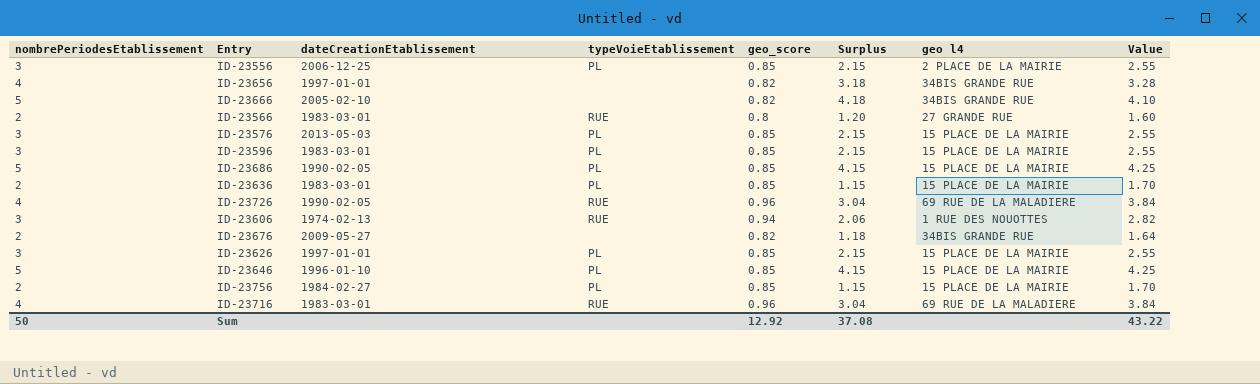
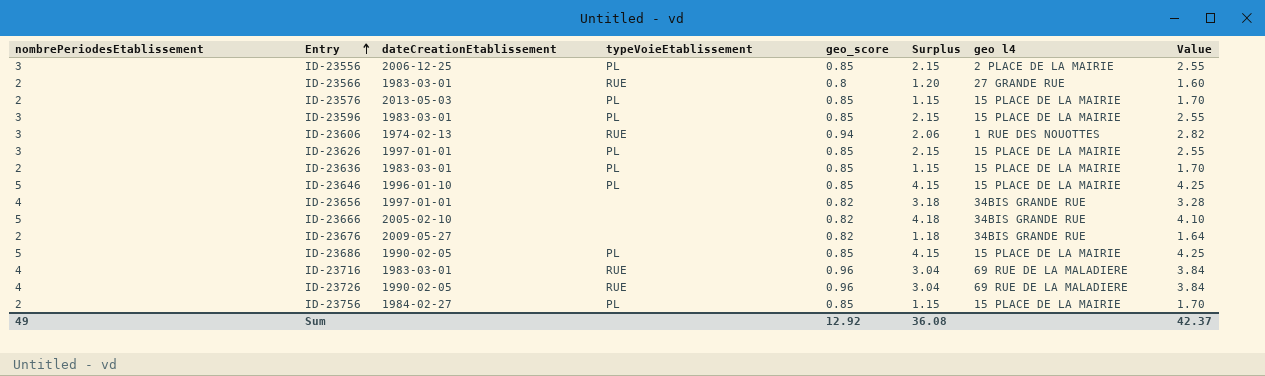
row order: none -> Entry ascending
ID-23576 | nombrePeriodesEtablissement: 3 -> 2
ID-23576 | Surplus: 2.15 -> 1.15
ID-23576 | Value: 2.55 -> 1.70
Sum | nombrePeriodesEtablissement: 50 -> 49
Sum | Surplus: 37.08 -> 36.08
Sum | Value: 43.22 -> 42.37

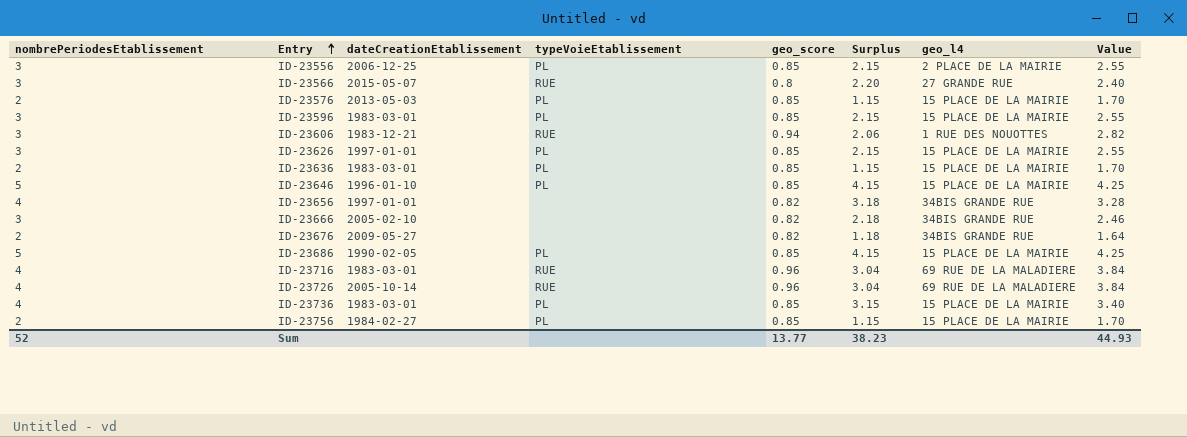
column name: geo l4 -> geo_l4
ID-23566 | nombrePeriodesEtablissement: 2 -> 3
ID-23566 | dateCreationEtablissement: 1983-03-01 -> 2015-05-07
ID-23566 | Surplus: 1.20 -> 2.20
ID-23566 | Value: 1.60 -> 2.40
ID-23606 | dateCreationEtablissement: 1974-02-13 -> 1983-12-21
ID-23666 | nombrePeriodesEtablissement: 5 -> 3
ID-23666 | Surplus: 4.18 -> 2.18
ID-23666 | Value: 4.10 -> 2.46
ID-23726 | dateCreationEtablissement: 1990-02-05 -> 2005-10-14
row ID-23736: none -> 4 | 1983-03-01 | PL | 0.85 | 3.15 | 15 PLACE DE LA MAIRIE | 3.40
Sum | nombrePeriodesEtablissement: 49 -> 52
Sum | geo_score: 12.92 -> 13.77
Sum | Surplus: 36.08 -> 38.23
Sum | Value: 42.37 -> 44.93

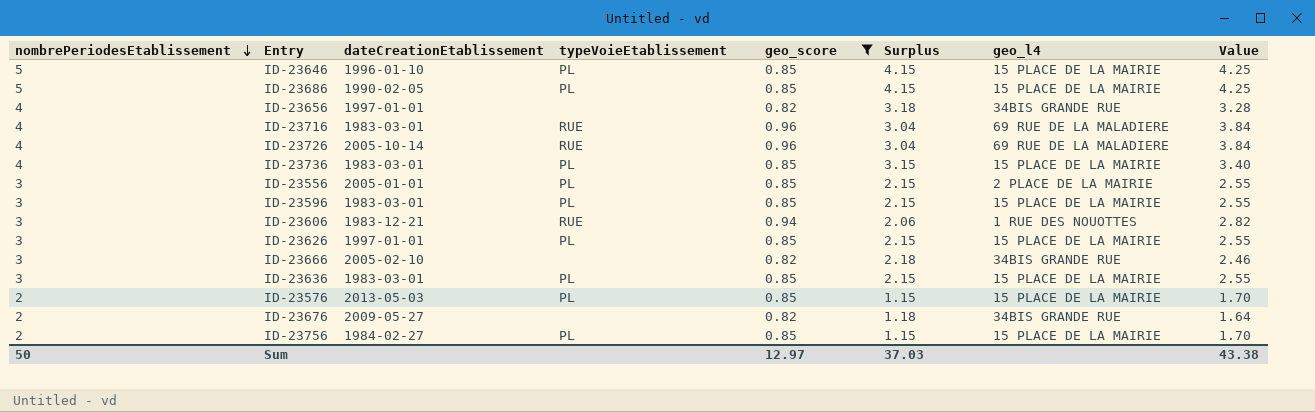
filter: none -> geo_score != 0.8
row order: Entry ascending -> nombrePeriodesEtablissement descending
ID-23556 | dateCreationEtablissement: 2006-12-25 -> 2005-01-01
ID-23636 | nombrePeriodesEtablissement: 2 -> 3
ID-23636 | Surplus: 1.15 -> 2.15
ID-23636 | Value: 1.70 -> 2.55
Sum | nombrePeriodesEtablissement: 52 -> 50
Sum | geo_score: 13.77 -> 12.97
Sum | Surplus: 38.23 -> 37.03
Sum | Value: 44.93 -> 43.38

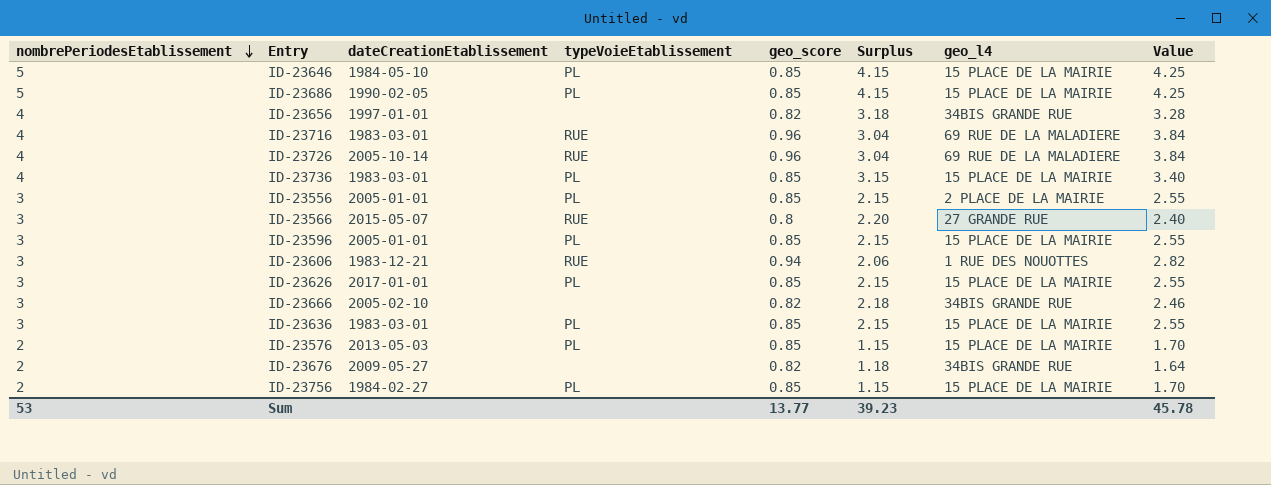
filter: geo_score != 0.8 -> none
ID-23646 | dateCreationEtablissement: 1996-01-10 -> 1984-05-10
ID-23596 | dateCreationEtablissement: 1983-03-01 -> 2005-01-01
ID-23626 | dateCreationEtablissement: 1997-01-01 -> 2017-01-01
Sum | nombrePeriodesEtablissement: 50 -> 53
Sum | geo_score: 12.97 -> 13.77
Sum | Surplus: 37.03 -> 39.23
Sum | Value: 43.38 -> 45.78

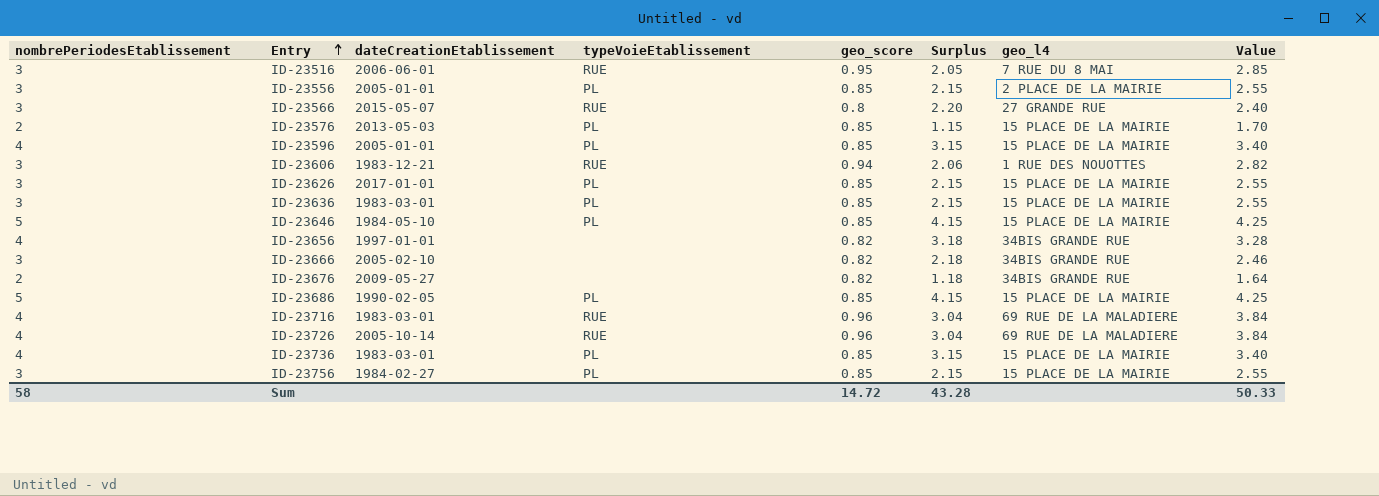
row order: nombrePeriodesEtablissement descending -> Entry ascending
row ID-23516: none -> 3 | 2006-06-01 | RUE | 0.95 | 2.05 | 7 RUE DU 8 MAI | 2.85
ID-23596 | nombrePeriodesEtablissement: 3 -> 4
ID-23596 | Surplus: 2.15 -> 3.15
ID-23596 | Value: 2.55 -> 3.40
ID-23756 | nombrePeriodesEtablissement: 2 -> 3
ID-23756 | Surplus: 1.15 -> 2.15
ID-23756 | Value: 1.70 -> 2.55
Sum | nombrePeriodesEtablissement: 53 -> 58
Sum | geo_score: 13.77 -> 14.72
Sum | Surplus: 39.23 -> 43.28
Sum | Value: 45.78 -> 50.33

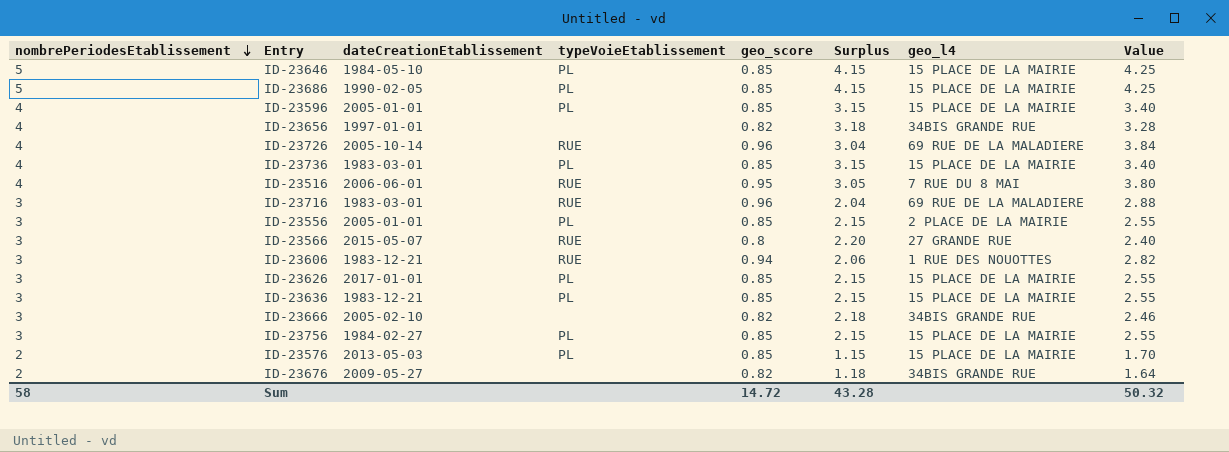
row order: Entry ascending -> nombrePeriodesEtablissement descending
ID-23516 | nombrePeriodesEtablissement: 3 -> 4
ID-23516 | Surplus: 2.05 -> 3.05
ID-23516 | Value: 2.85 -> 3.80
ID-23716 | nombrePeriodesEtablissement: 4 -> 3
ID-23716 | Surplus: 3.04 -> 2.04
ID-23716 | Value: 3.84 -> 2.88
ID-23636 | dateCreationEtablissement: 1983-03-01 -> 1983-12-21
Sum | Value: 50.33 -> 50.32

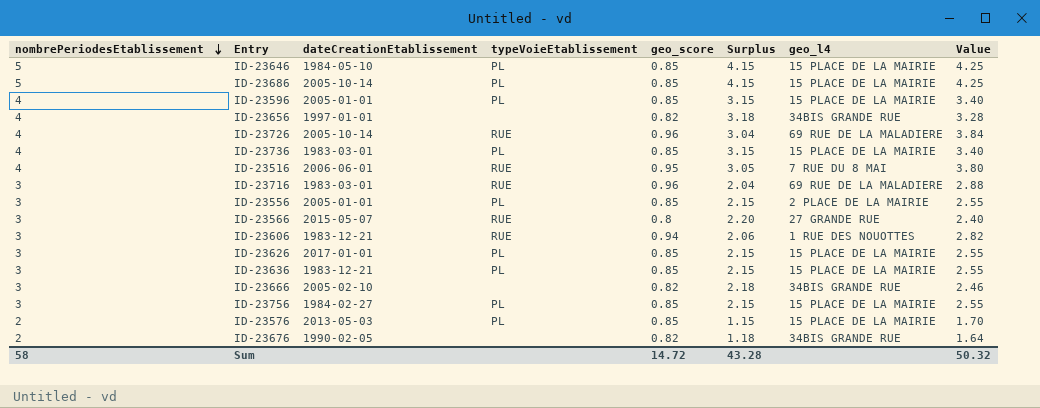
ID-23686 | dateCreationEtablissement: 1990-02-05 -> 2005-10-14
ID-23676 | dateCreationEtablissement: 2009-05-27 -> 1990-02-05

